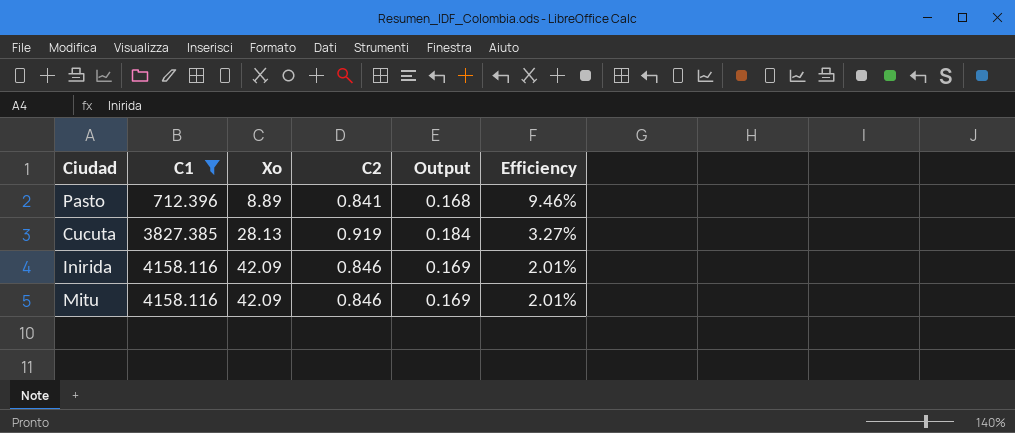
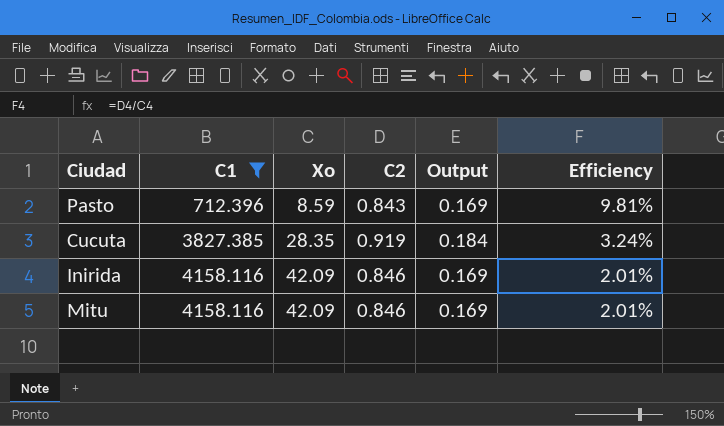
Pasto | Xo: 8.89 -> 8.59
Pasto | C2: 0.841 -> 0.843
Pasto | Output: 0.168 -> 0.169
Pasto | Efficiency: 9.46% -> 9.81%
Cucuta | Xo: 28.13 -> 28.35
Cucuta | Efficiency: 3.27% -> 3.24%

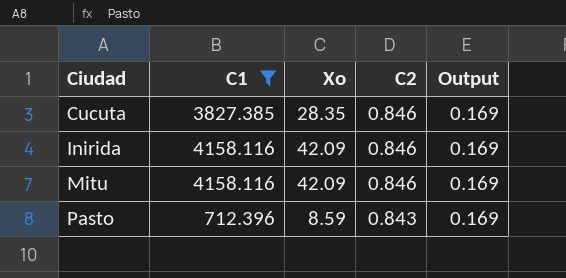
row order: C1 ascending -> Ciudad ascending
column Efficiency | formula: [C2] / [Xo] -> none
Cucuta | C2: 0.919 -> 0.846
Cucuta | Output: 0.184 -> 0.169

